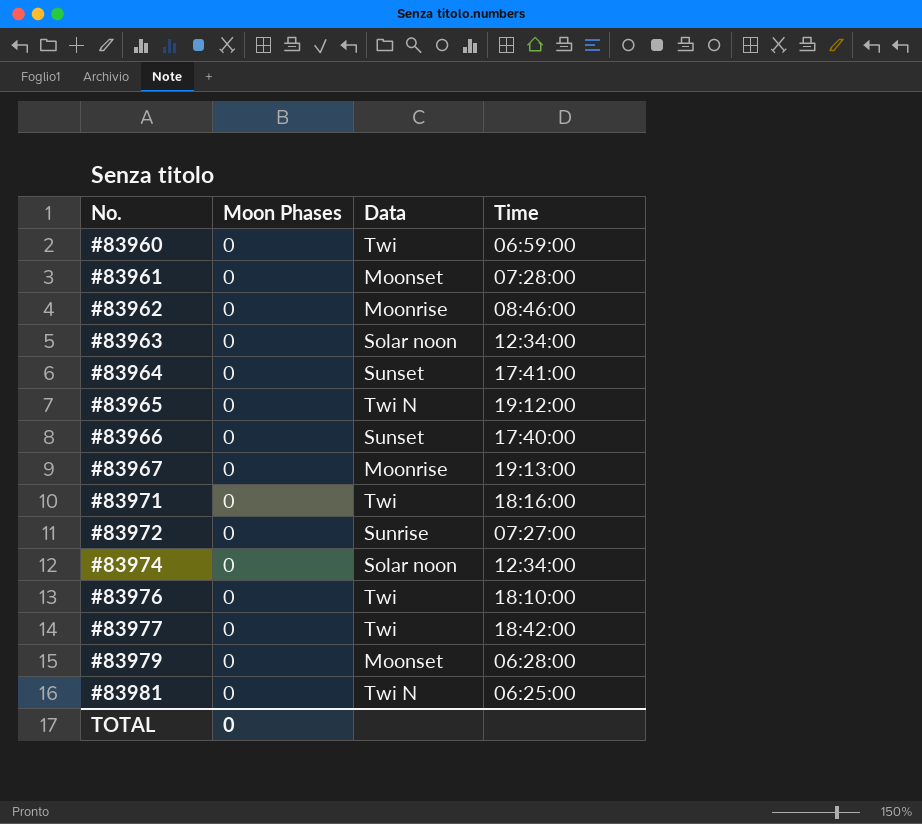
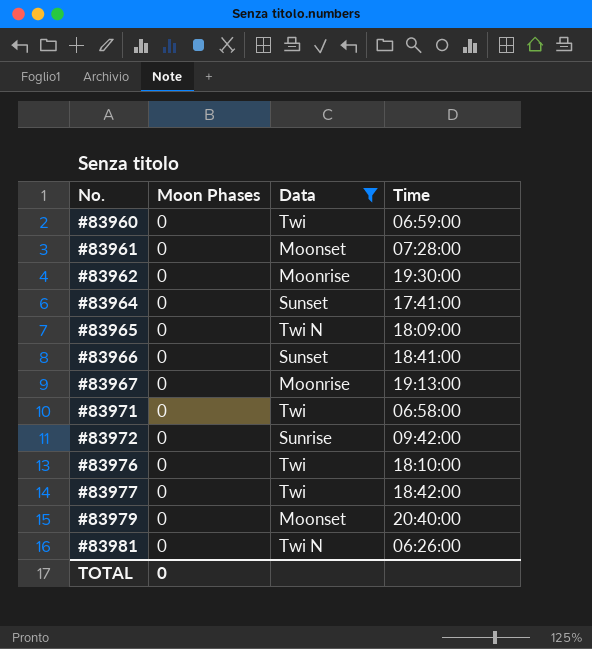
filter: none -> Data != Solar noon
#83962 | Time: 08:46:00 -> 19:30:00
#83965 | Time: 19:12:00 -> 18:09:00
#83966 | Time: 17:40:00 -> 18:41:00
#83971 | Time: 18:16:00 -> 06:58:00
#83972 | Time: 07:27:00 -> 09:42:00
#83979 | Time: 06:28:00 -> 20:40:00
#83981 | Time: 06:25:00 -> 06:26:00

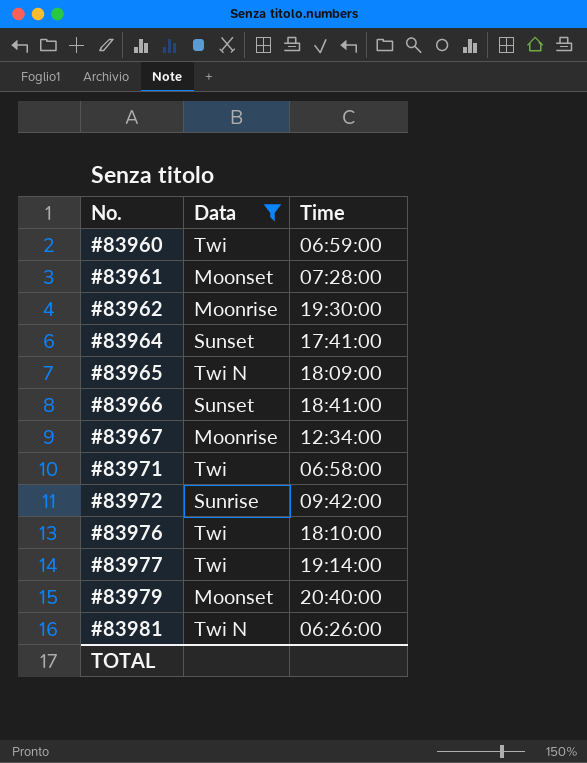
column Moon Phases | position: 2 -> none
#83967 | Time: 19:13:00 -> 12:34:00
#83977 | Time: 18:42:00 -> 19:14:00

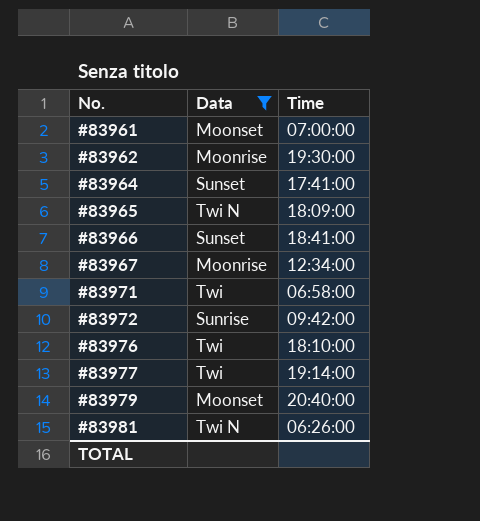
row #83960: Twi | 06:59:00 -> none
#83961 | Time: 07:28:00 -> 07:00:00

